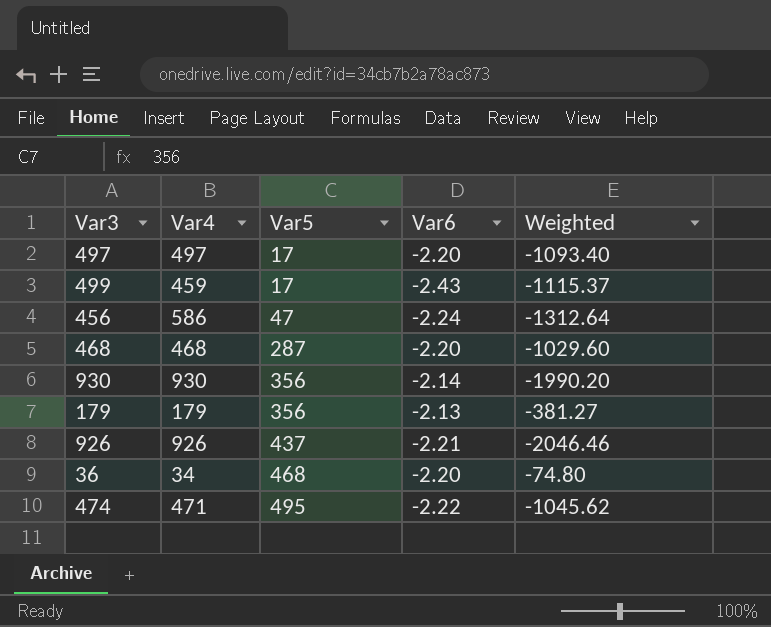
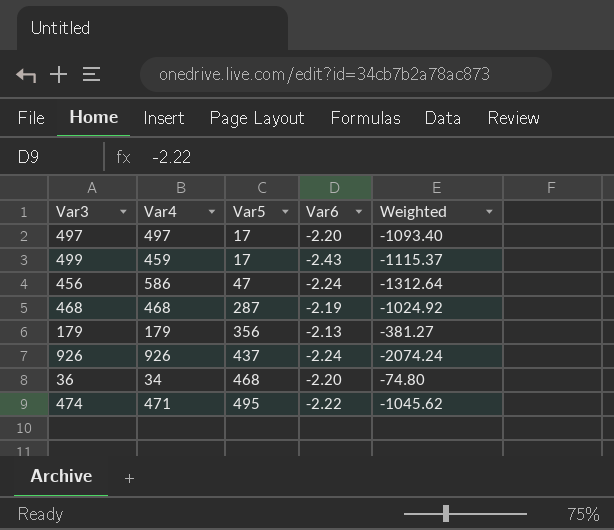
row 930: 930 | 356 | -2.14 | -1990.20 -> none
468 | Var6: -2.20 -> -2.19
468 | Weighted: -1029.60 -> -1024.92
926 | Var6: -2.21 -> -2.24
926 | Weighted: -2046.46 -> -2074.24

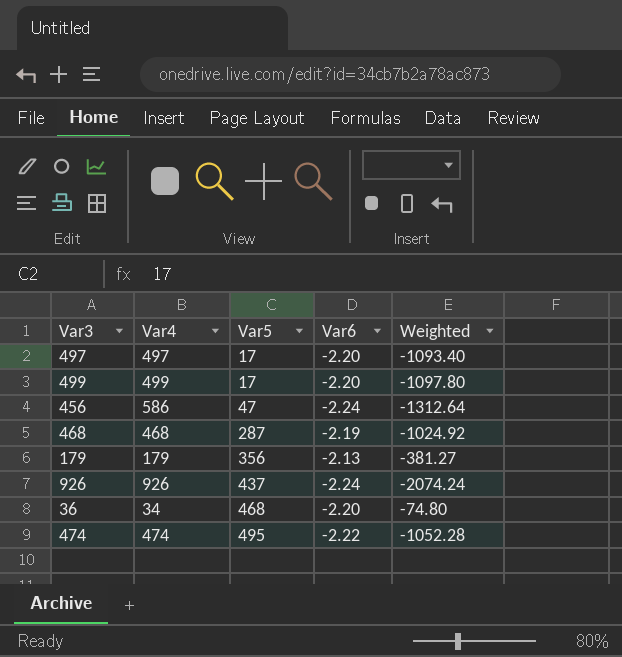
499 | Var4: 459 -> 499
499 | Var6: -2.43 -> -2.20
499 | Weighted: -1115.37 -> -1097.80
474 | Var4: 471 -> 474
474 | Weighted: -1045.62 -> -1052.28

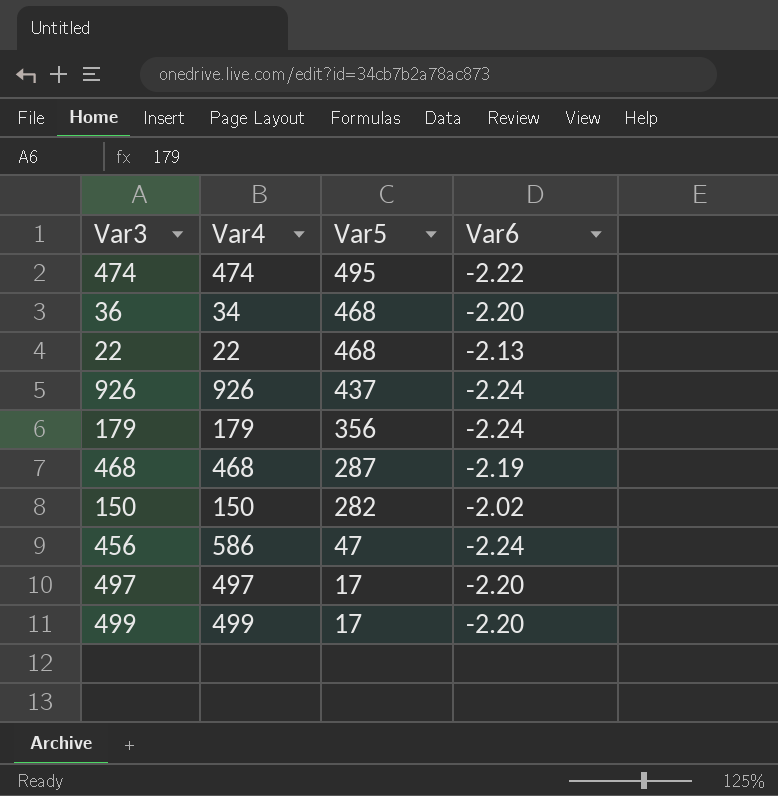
row order: Var5 ascending -> Var5 descending
column Weighted | formula: [Var4] * [Var6] -> none
row 22: none -> 22 | 468 | -2.13
179 | Var6: -2.13 -> -2.24
row 150: none -> 150 | 282 | -2.02

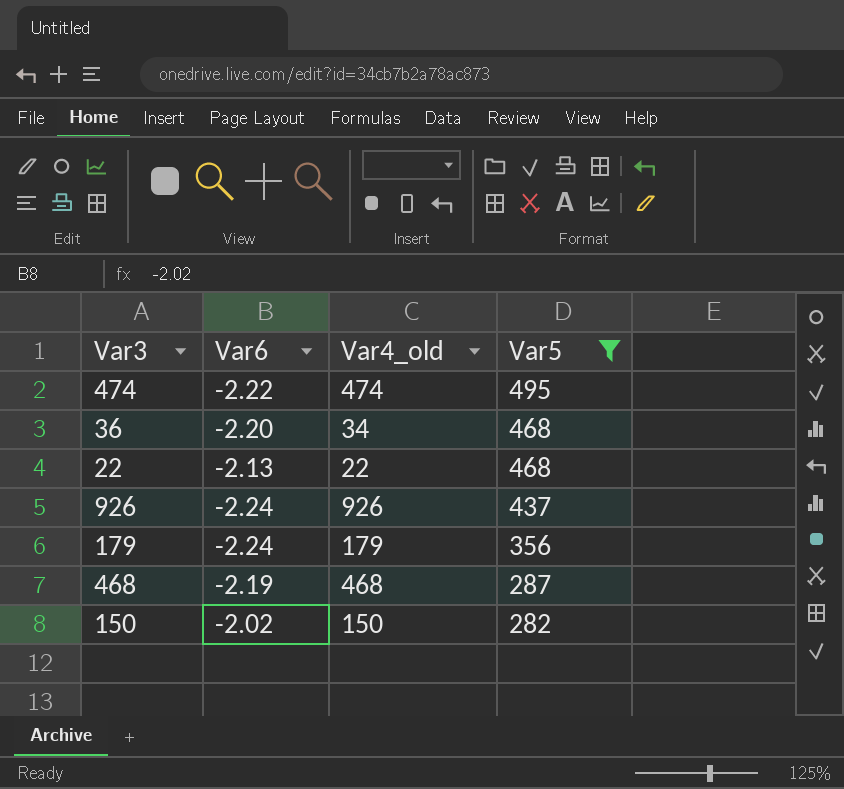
filter: none -> Var5 >= 282
column Var6 | position: 4 -> 2
column name: Var4 -> Var4_old

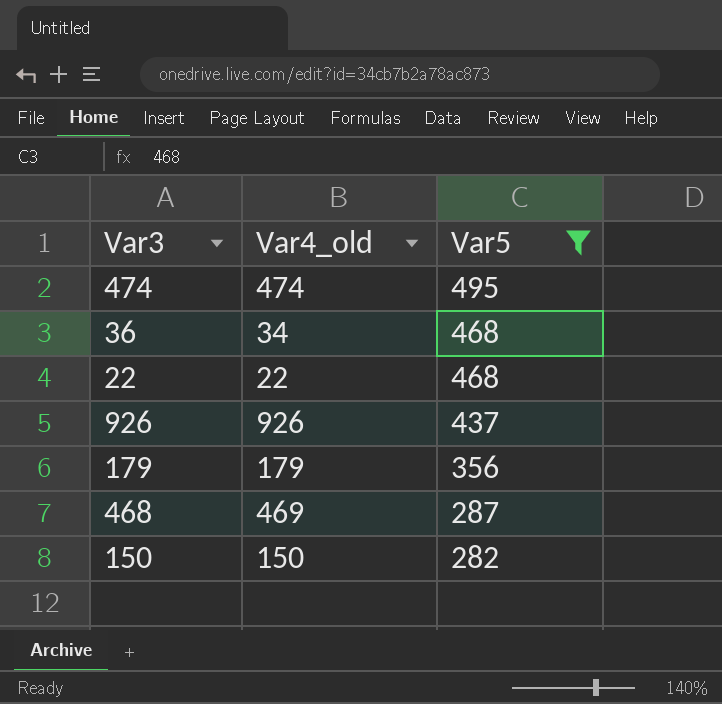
column Var6 | position: 2 -> none
468 | Var4_old: 468 -> 469

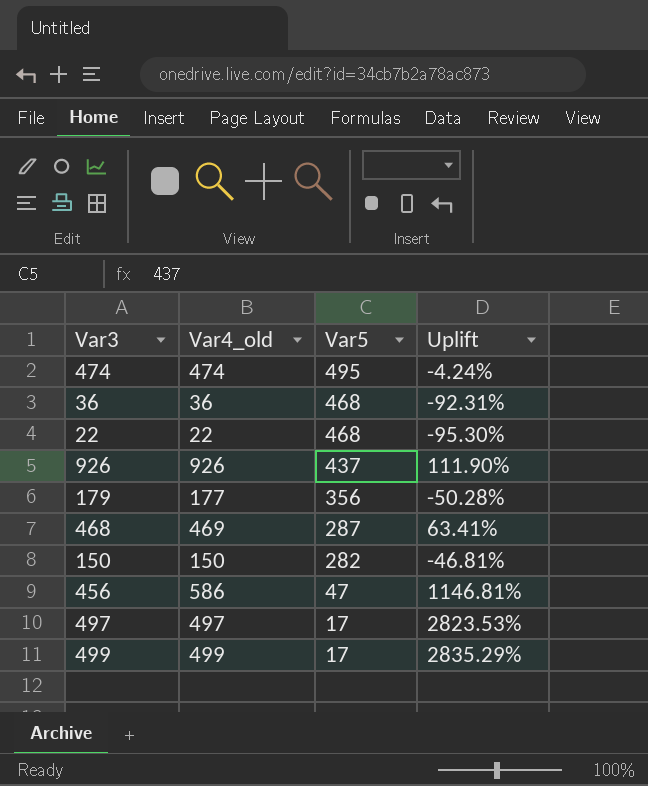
filter: Var5 >= 282 -> none
column Uplift | formula: none -> ([Var4_old] - [Var5]) / [Var5]
36 | Var4_old: 34 -> 36
179 | Var4_old: 179 -> 177

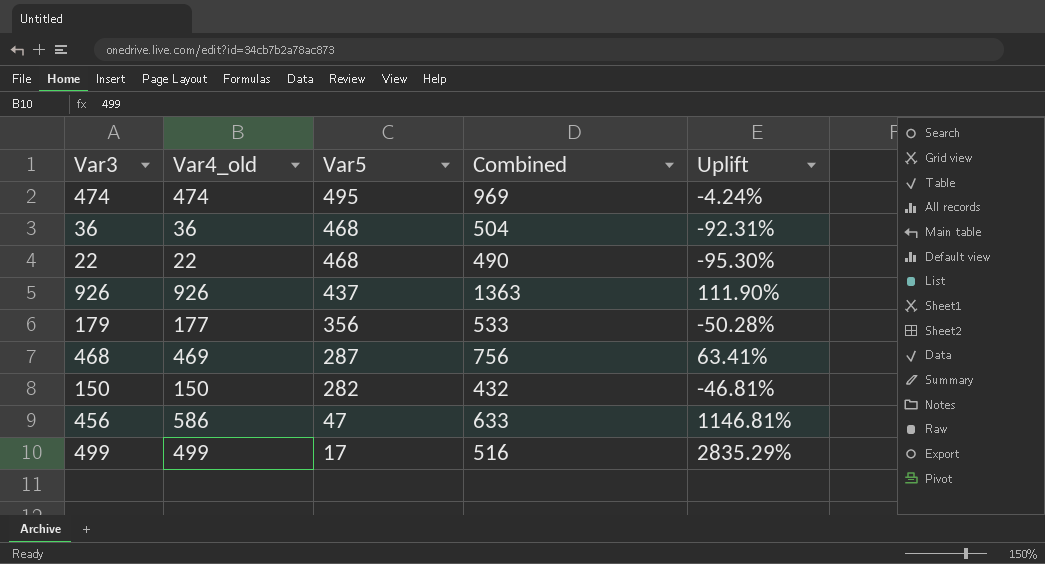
column Combined | formula: none -> [Var4_old] + [Var5]
row 497: 497 | 17 | 2823.53% -> none

